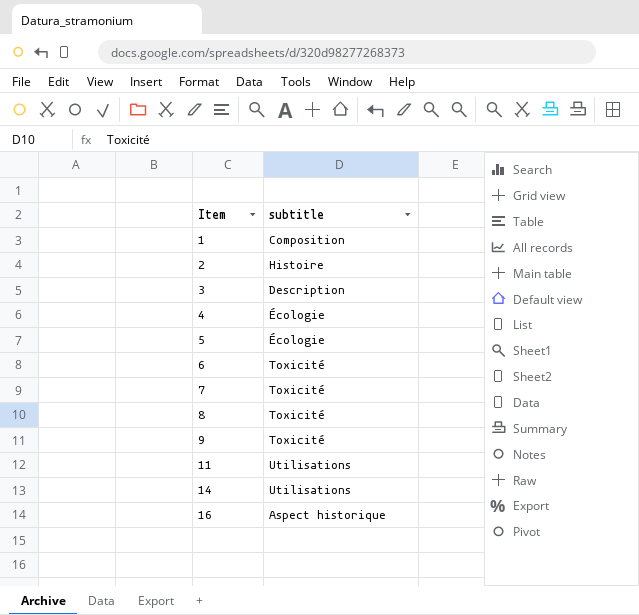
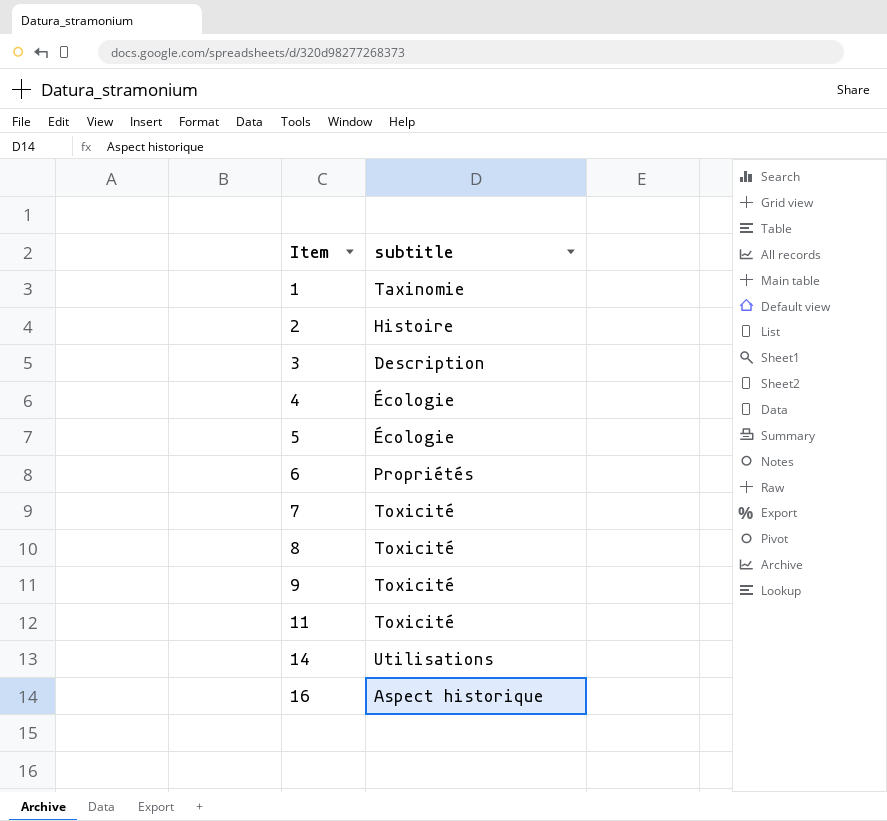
1 | subtitle: Composition -> Taxinomie
6 | subtitle: Toxicité -> Propriétés
11 | subtitle: Utilisations -> Toxicité

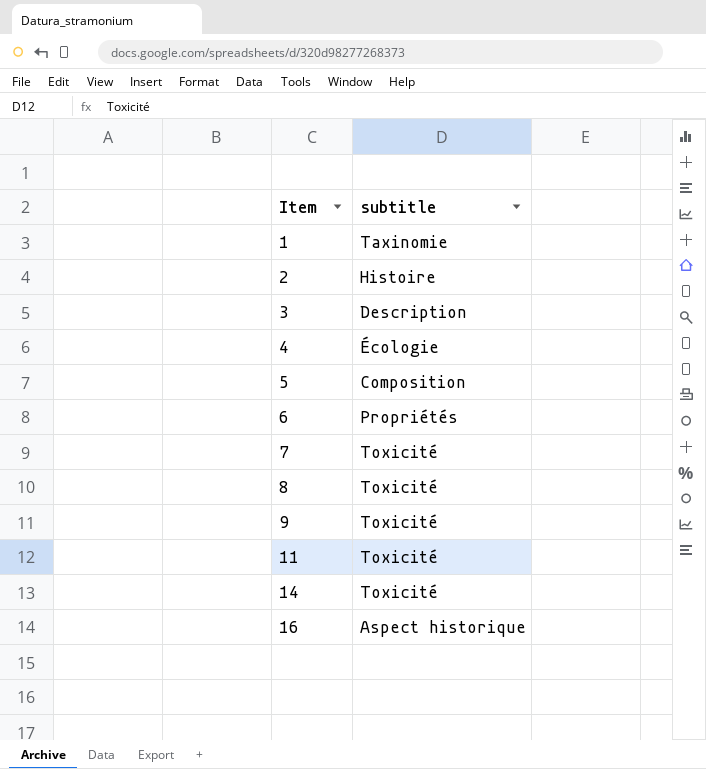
5 | subtitle: Écologie -> Composition
14 | subtitle: Utilisations -> Toxicité

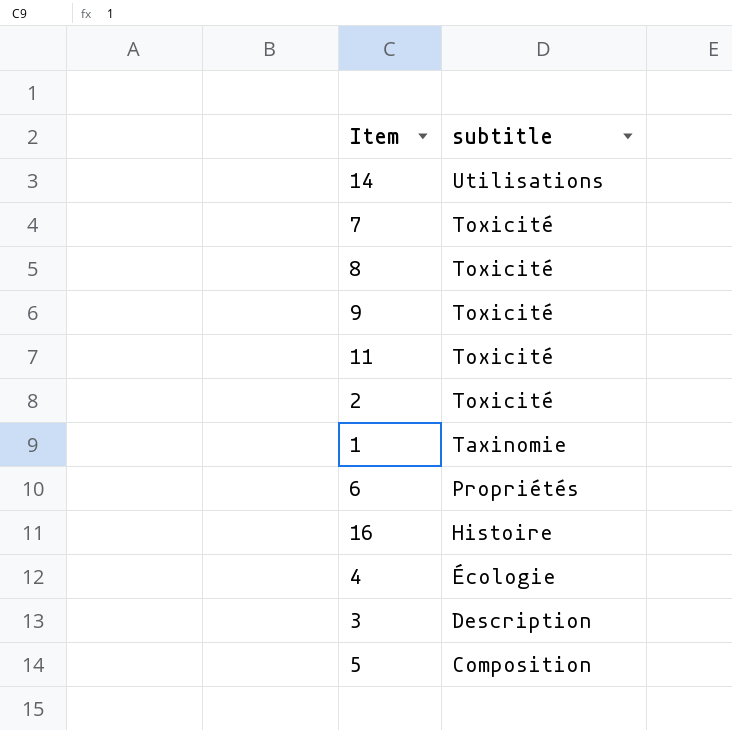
row order: Item ascending -> subtitle descending
14 | subtitle: Toxicité -> Utilisations
2 | subtitle: Histoire -> Toxicité
16 | subtitle: Aspect historique -> Histoire

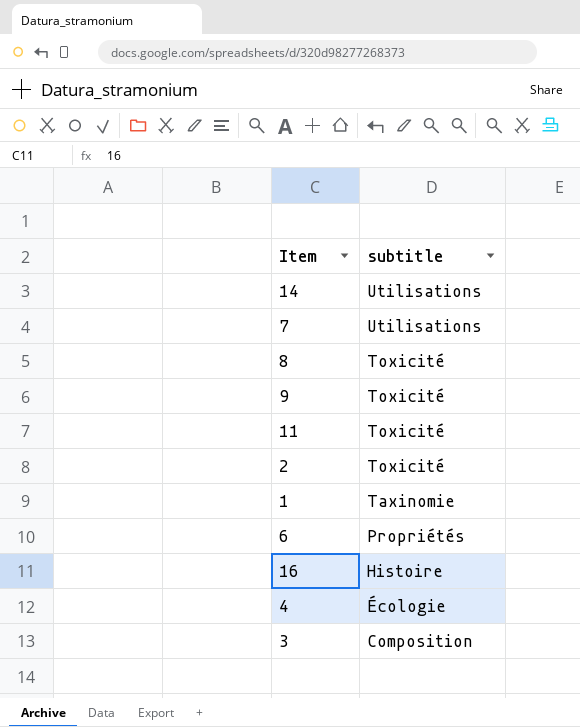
row 5: Composition -> none
7 | subtitle: Toxicité -> Utilisations
3 | subtitle: Description -> Composition

